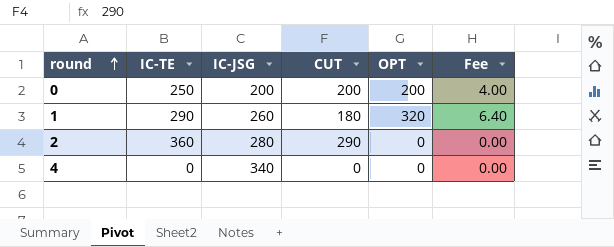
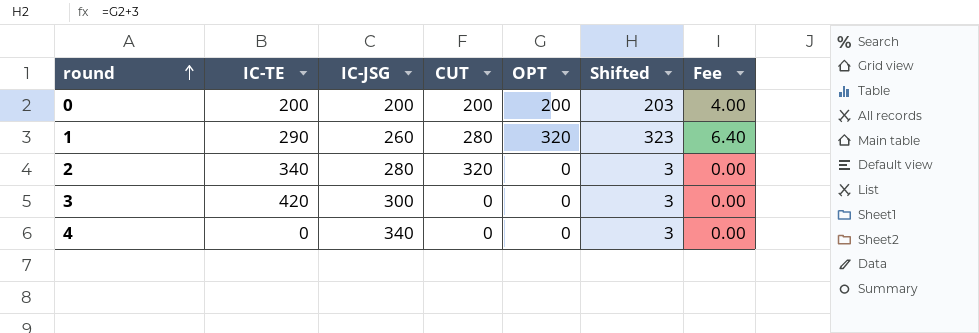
column Shifted | formula: none -> [OPT] + 3
0 | IC-TE: 250 -> 200
1 | CUT: 180 -> 280
2 | IC-TE: 360 -> 340
2 | CUT: 290 -> 320
row 3: none -> 420 | 300 | 0 | 0 | 3 | 0.00

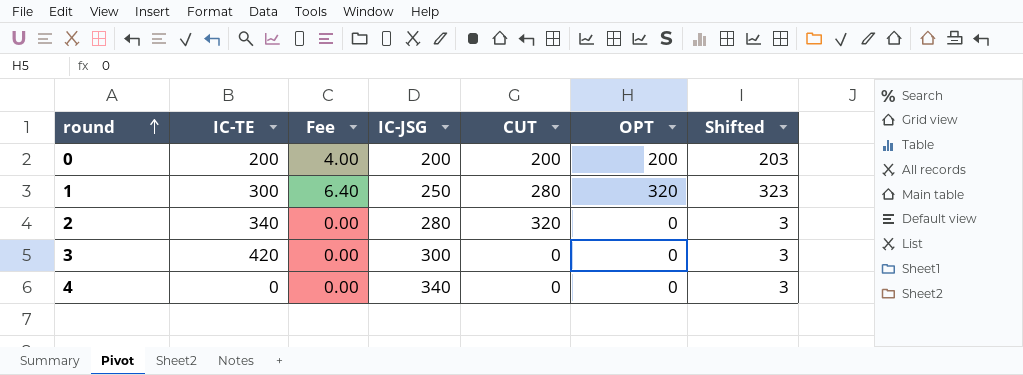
column Fee | position: 7 -> 3
1 | IC-TE: 290 -> 300
1 | IC-JSG: 260 -> 250

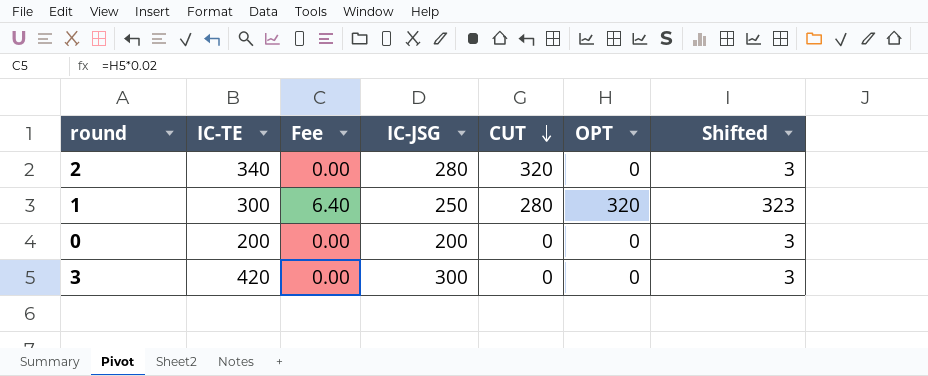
row order: round ascending -> CUT descending
row 4: 0 | 0.00 | 340 | 0 | 0 | 3 -> none
0 | Fee: 4.00 -> 0.00
0 | CUT: 200 -> 0
0 | OPT: 200 -> 0
0 | Shifted: 203 -> 3

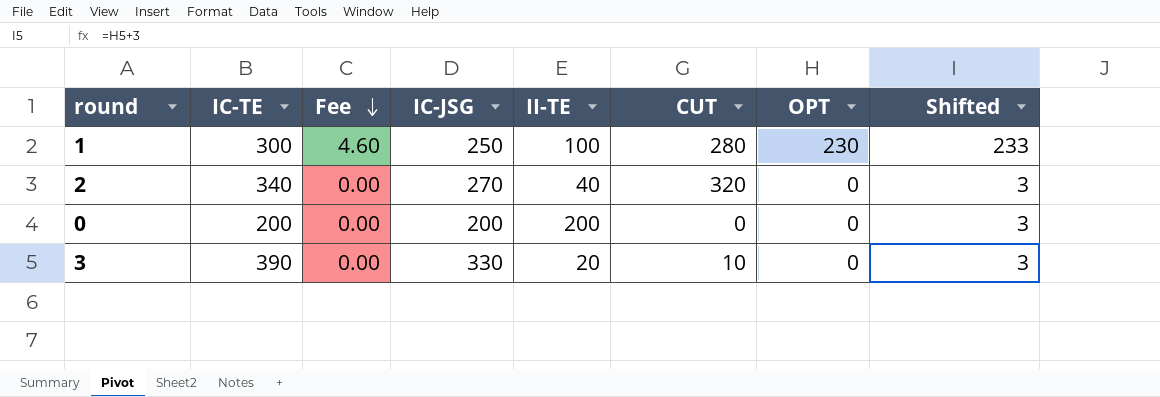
row order: CUT descending -> Fee descending
column II-TE | position: none -> 5
1 | Fee: 6.40 -> 4.60
1 | OPT: 320 -> 230
1 | Shifted: 323 -> 233
2 | IC-JSG: 280 -> 270
3 | IC-TE: 420 -> 390
3 | IC-JSG: 300 -> 330
3 | CUT: 0 -> 10

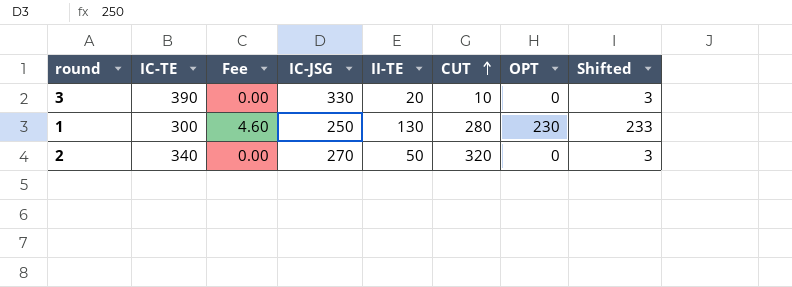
row order: Fee descending -> CUT ascending
row 0: 200 | 0.00 | 200 | 200 | 0 | 0 | 3 -> none
1 | II-TE: 100 -> 130
2 | II-TE: 40 -> 50

